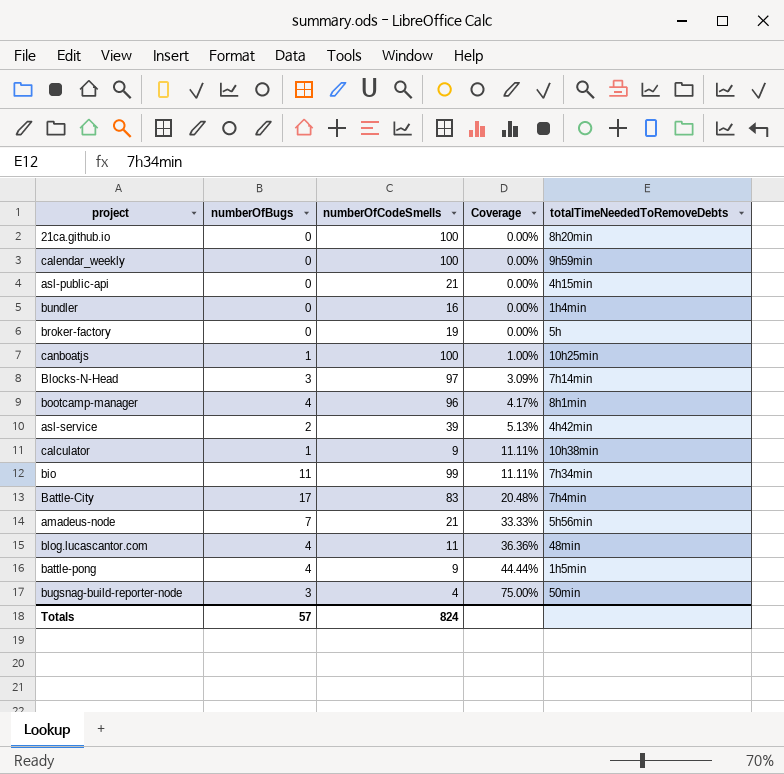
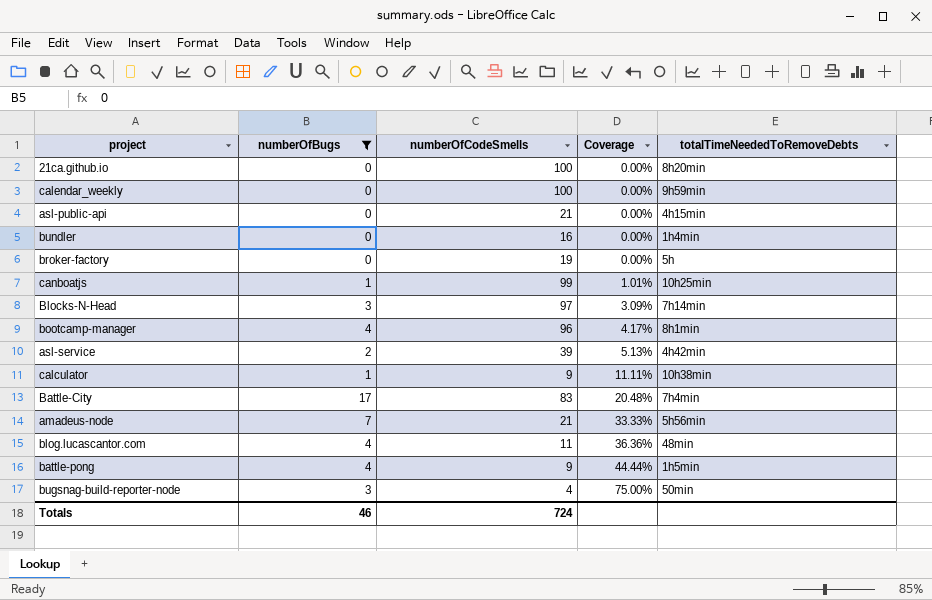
filter: none -> numberOfBugs != 11
canboatjs | numberOfCodeSmells: 100 -> 99
canboatjs | Coverage: 1.00% -> 1.01%
Totals | numberOfBugs: 57 -> 46
Totals | numberOfCodeSmells: 824 -> 724

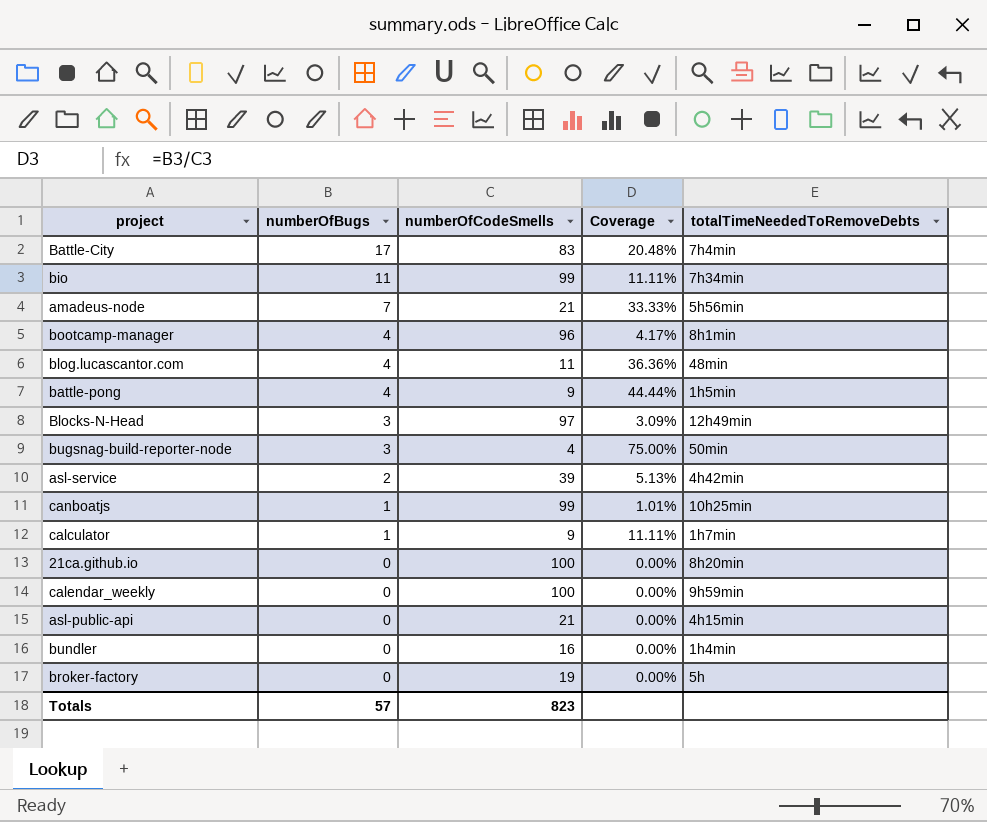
filter: numberOfBugs != 11 -> none
row order: Coverage ascending -> numberOfBugs descending
Blocks-N-Head | totalTimeNeededToRemoveDebts: 7h14min -> 12h49min
calculator | totalTimeNeededToRemoveDebts: 10h38min -> 1h7min
Totals | numberOfBugs: 46 -> 57
Totals | numberOfCodeSmells: 724 -> 823

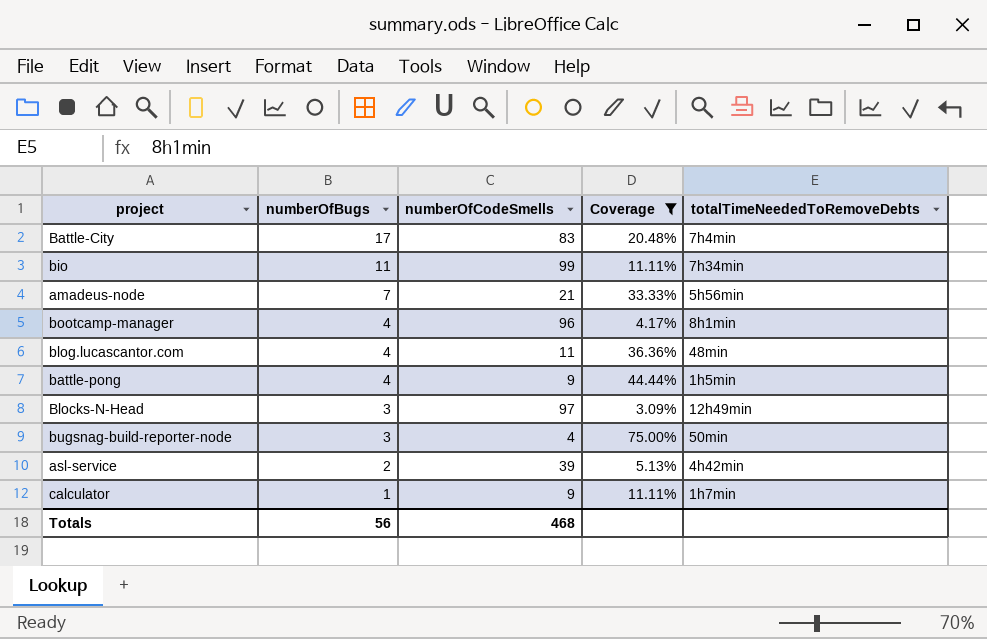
filter: none -> Coverage >= 3.09%
Totals | numberOfBugs: 57 -> 56
Totals | numberOfCodeSmells: 823 -> 468

